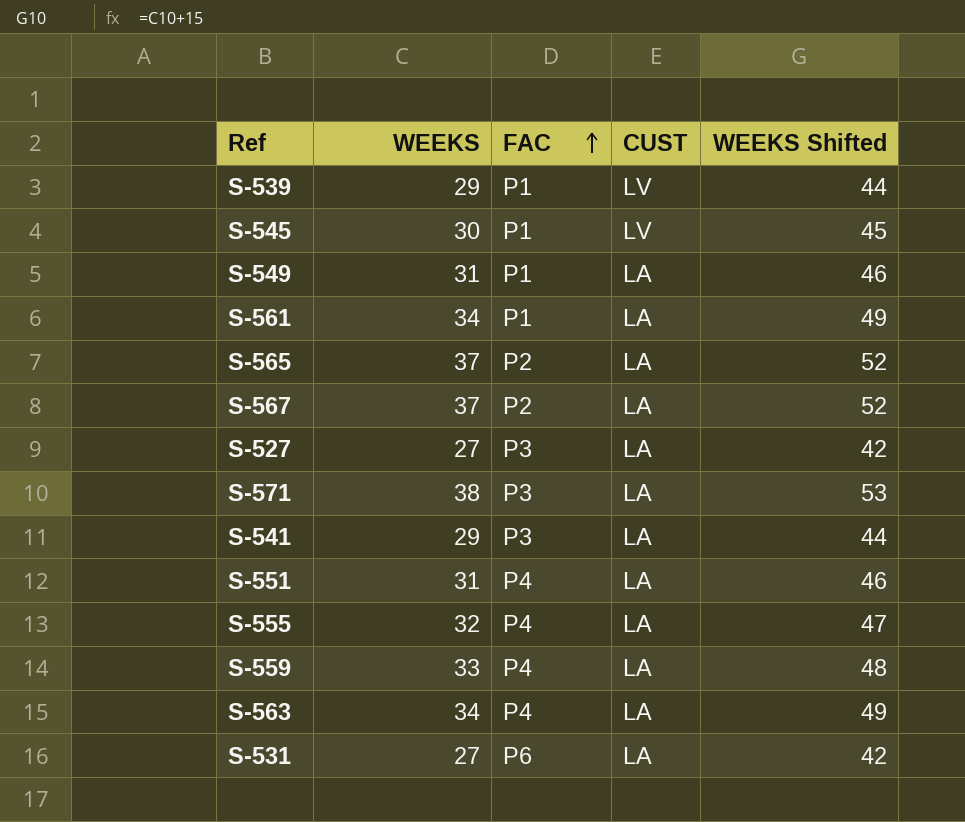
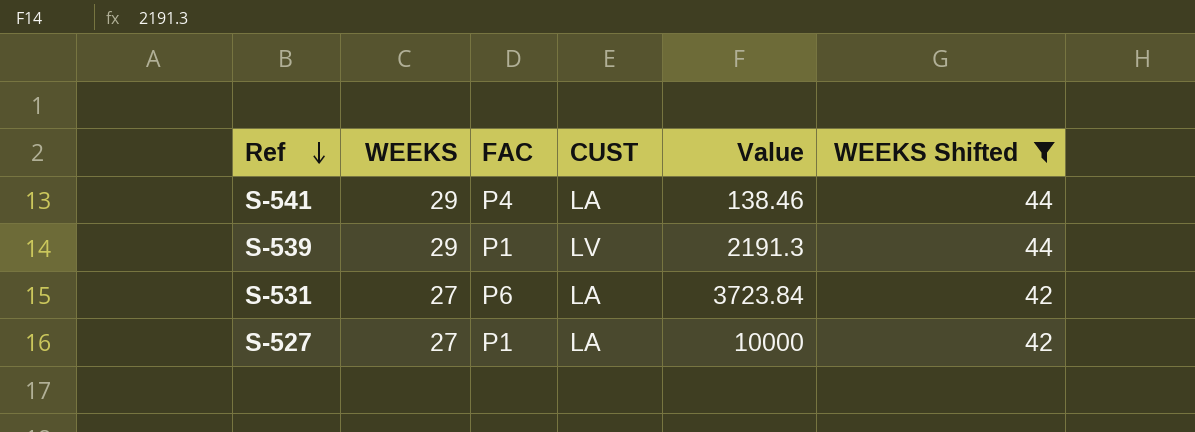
filter: none -> WEEKS Shifted <= 44
row order: FAC ascending -> Ref descending
column Value | position: none -> 5
S-541 | FAC: P3 -> P4
S-527 | FAC: P3 -> P1

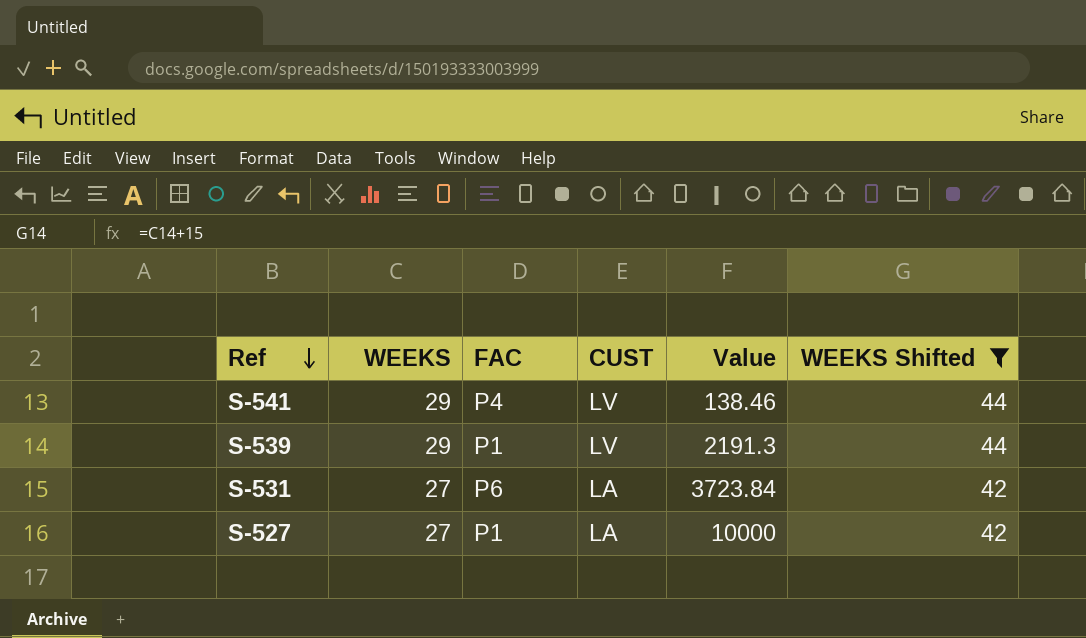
S-541 | CUST: LA -> LV

